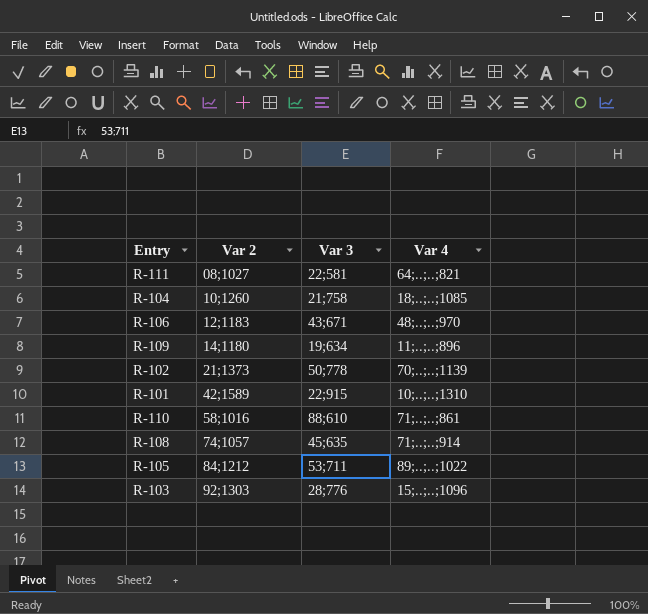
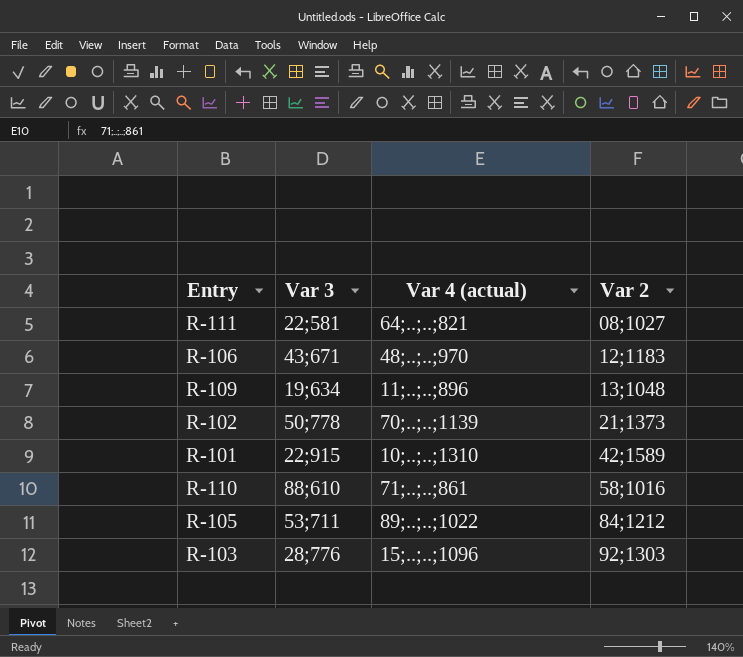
column name: Var 4 -> Var 4 (actual)
column Var 2 | position: 2 -> 4
row R-104: 10;1260 | 21;758 | 18;..;..;1085 -> none
row R-108: 74;1057 | 45;635 | 71;..;..;914 -> none
R-109 | Var 2: 14;1180 -> 13;1048

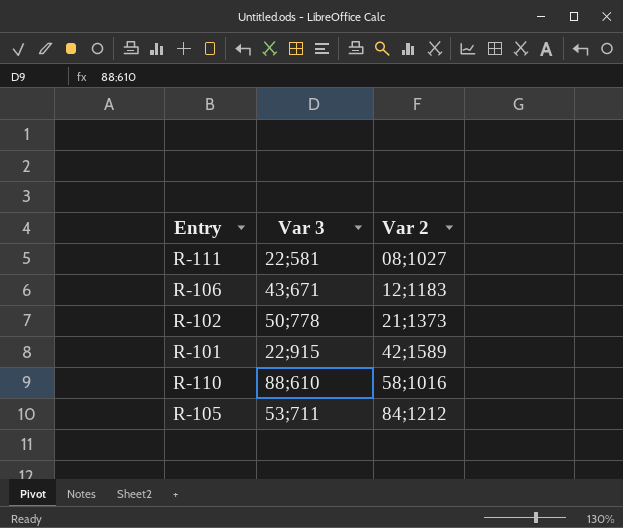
column Var 4 (actual) | position: 3 -> none
row R-109: 19;634 | 11;..;..;896 | 13;1048 -> none
row R-103: 28;776 | 15;..;..;1096 | 92;1303 -> none

